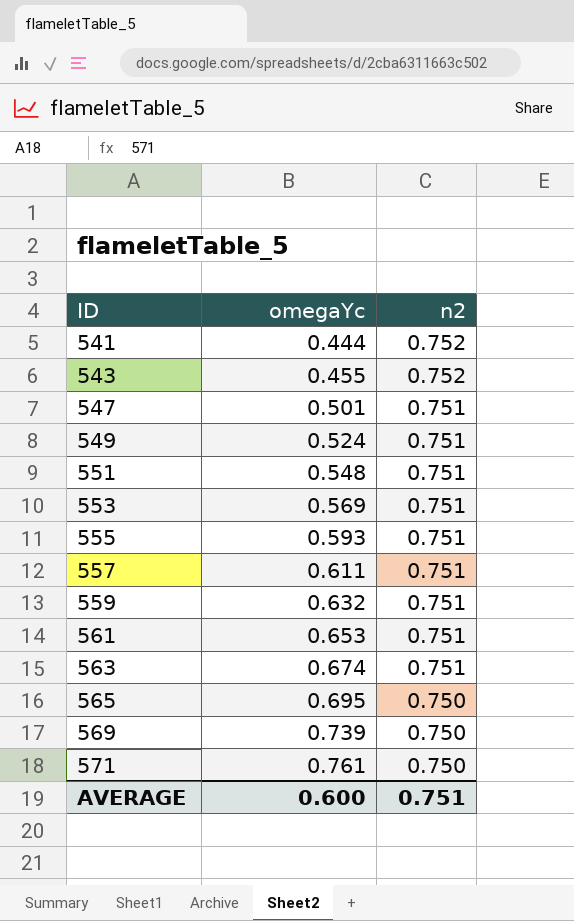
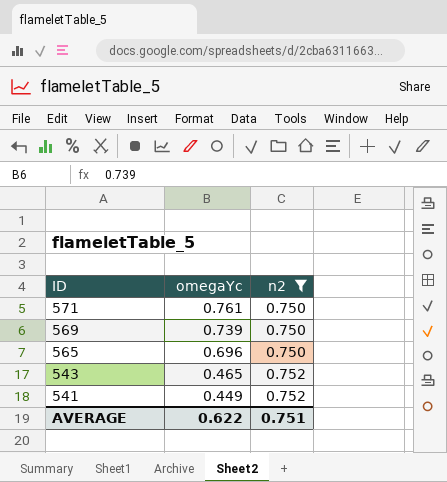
filter: none -> n2 != 0.751
row order: ID ascending -> ID descending
565 | omegaYc: 0.695 -> 0.696
543 | omegaYc: 0.455 -> 0.465
541 | omegaYc: 0.444 -> 0.449
AVERAGE | omegaYc: 0.600 -> 0.622

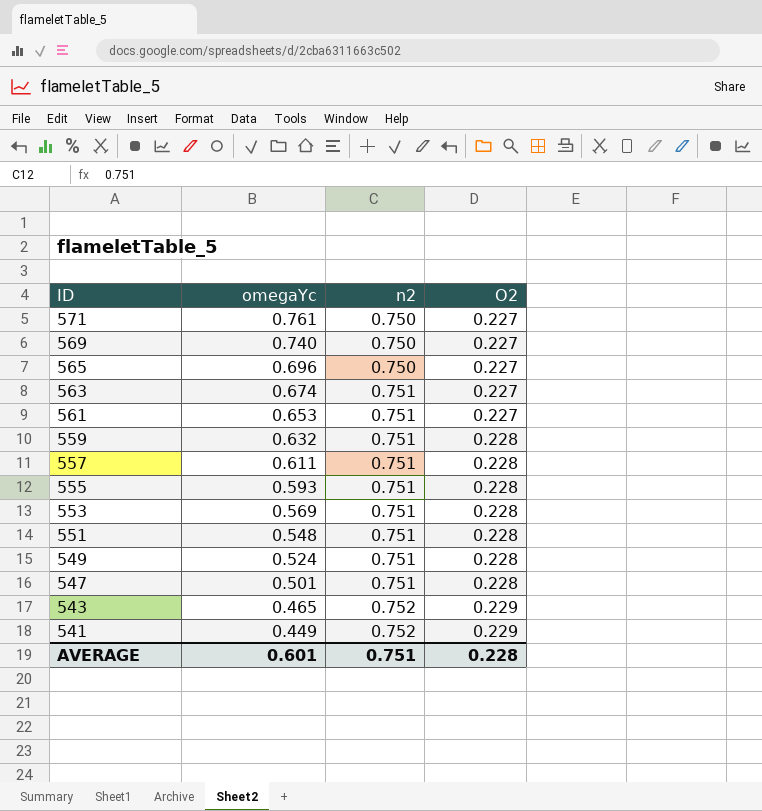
filter: n2 != 0.751 -> none
column O2 | position: none -> 4
569 | omegaYc: 0.739 -> 0.740
AVERAGE | omegaYc: 0.622 -> 0.601

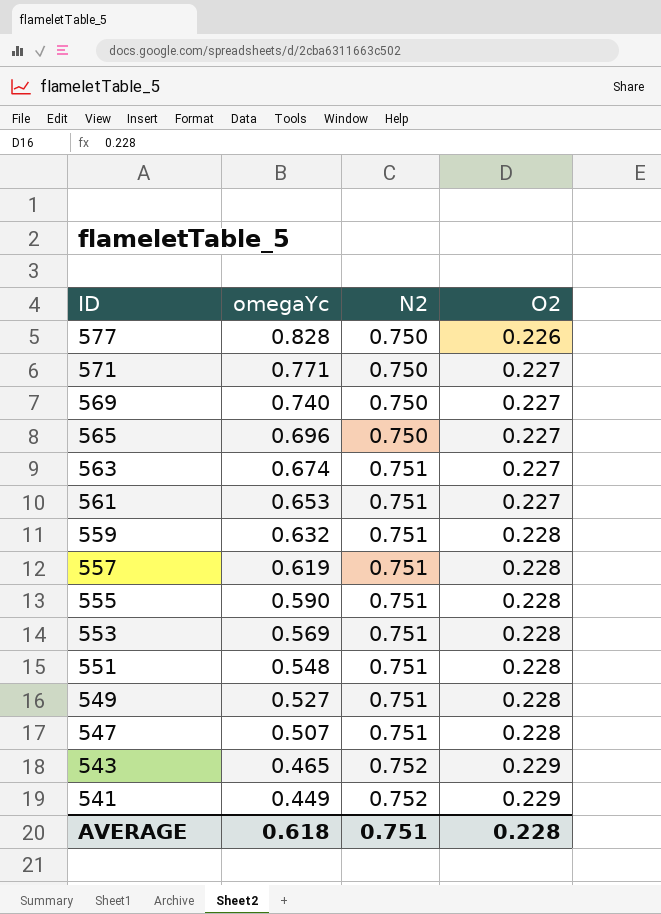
column name: n2 -> N2
row 577: none -> 0.828 | 0.750 | 0.226
571 | omegaYc: 0.761 -> 0.771
557 | omegaYc: 0.611 -> 0.619
555 | omegaYc: 0.593 -> 0.590
549 | omegaYc: 0.524 -> 0.527
547 | omegaYc: 0.501 -> 0.507
AVERAGE | omegaYc: 0.601 -> 0.618

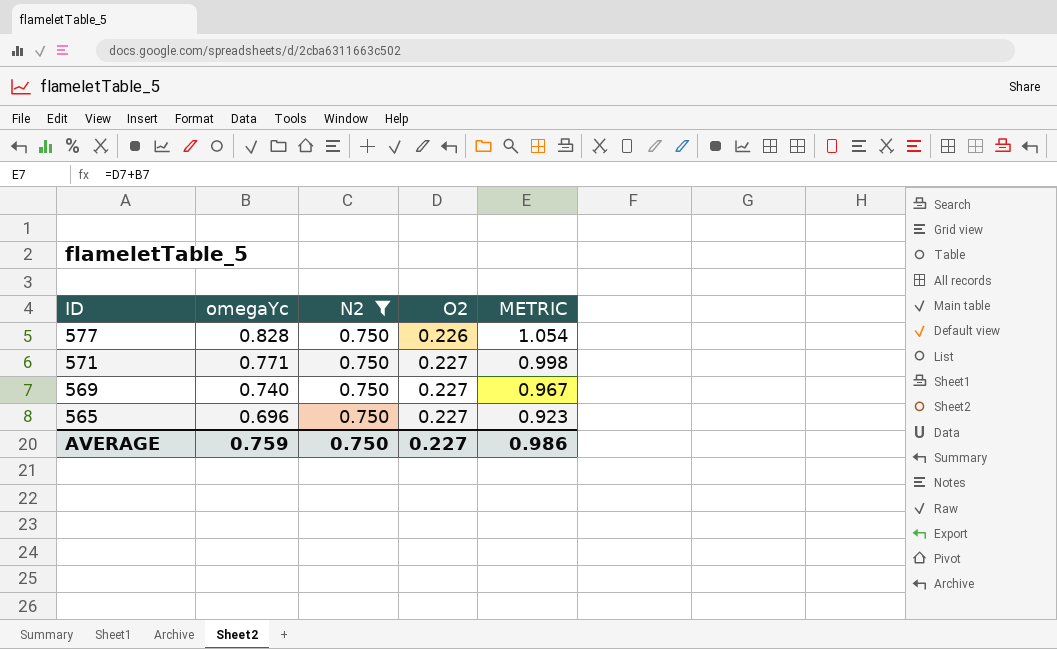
filter: none -> N2 = 0.750
column METRIC | formula: none -> [omegaYc] + [O2]
AVERAGE | omegaYc: 0.618 -> 0.759
AVERAGE | N2: 0.751 -> 0.750
AVERAGE | O2: 0.228 -> 0.227

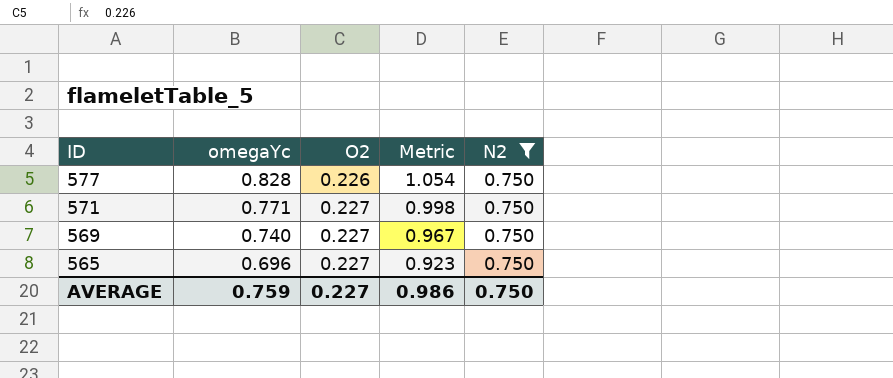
column name: METRIC -> Metric
column N2 | position: 3 -> 5

